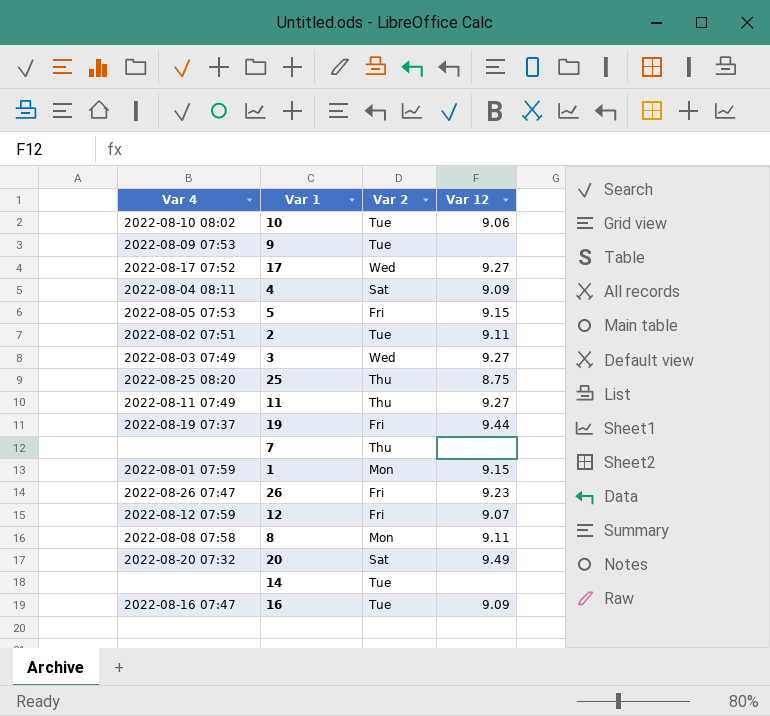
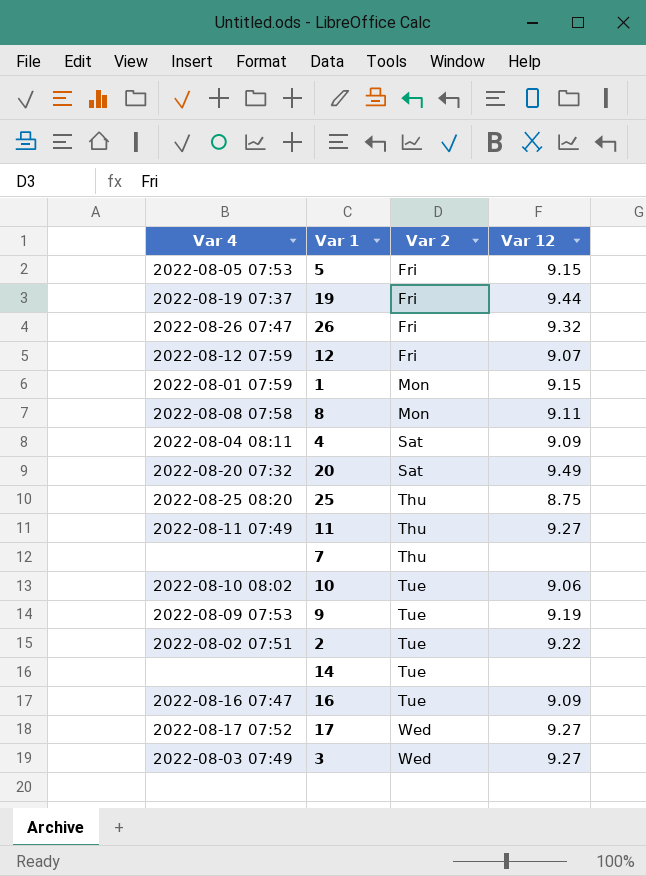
row order: none -> Var 2 ascending
26 | Var 12: 9.23 -> 9.32
9 | Var 12: none -> 9.19
2 | Var 12: 9.11 -> 9.22

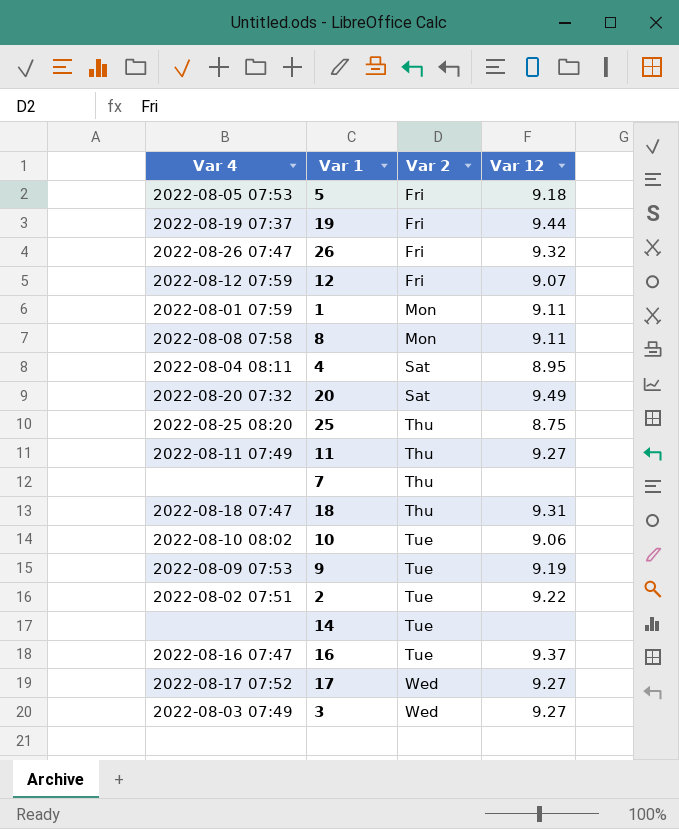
5 | Var 12: 9.15 -> 9.18
1 | Var 12: 9.15 -> 9.11
4 | Var 12: 9.09 -> 8.95
row 18: none -> 2022-08-18 07:47 | Thu | 9.31
16 | Var 12: 9.09 -> 9.37

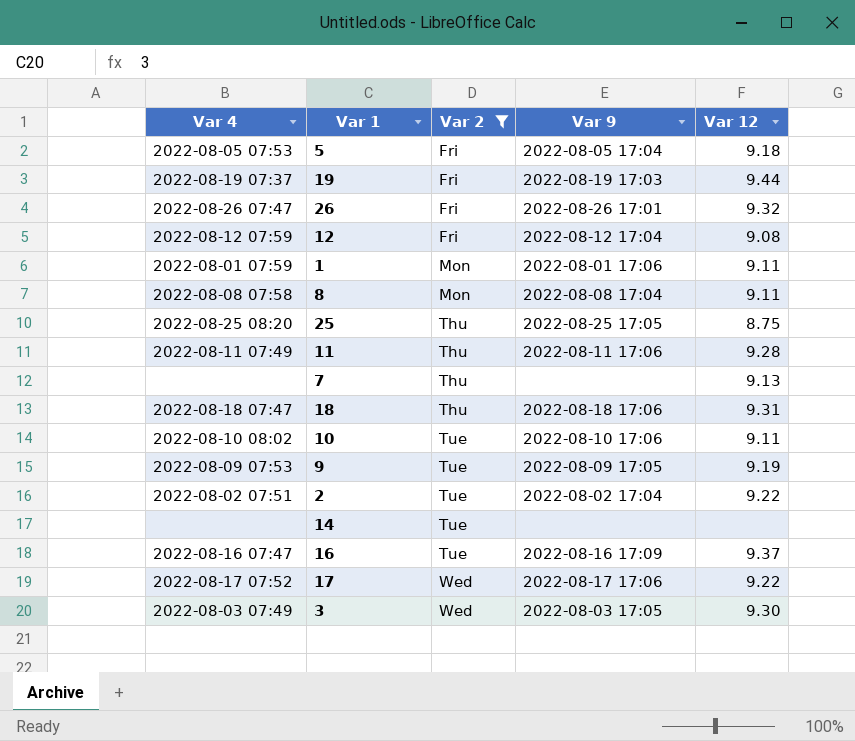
filter: none -> Var 2 != Sat
column Var 9 | position: none -> 4
12 | Var 12: 9.07 -> 9.08
11 | Var 12: 9.27 -> 9.28
7 | Var 12: none -> 9.13
10 | Var 12: 9.06 -> 9.11
17 | Var 12: 9.27 -> 9.22
3 | Var 12: 9.27 -> 9.30

